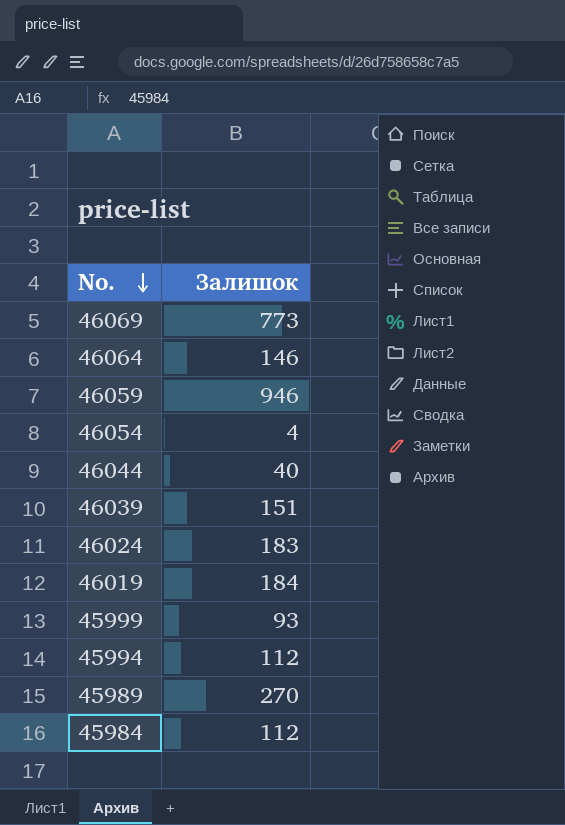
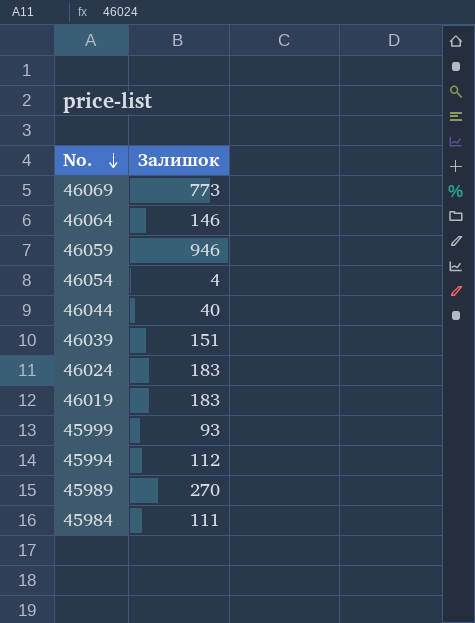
46019 | Залишок: 184 -> 183
45984 | Залишок: 112 -> 111

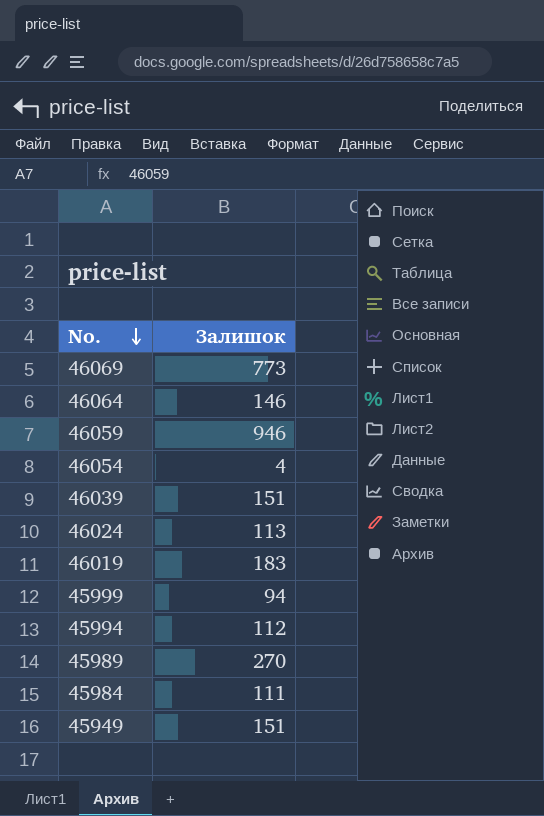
row 46044: 40 -> none
46024 | Залишок: 183 -> 113
45999 | Залишок: 93 -> 94
row 45949: none -> 151

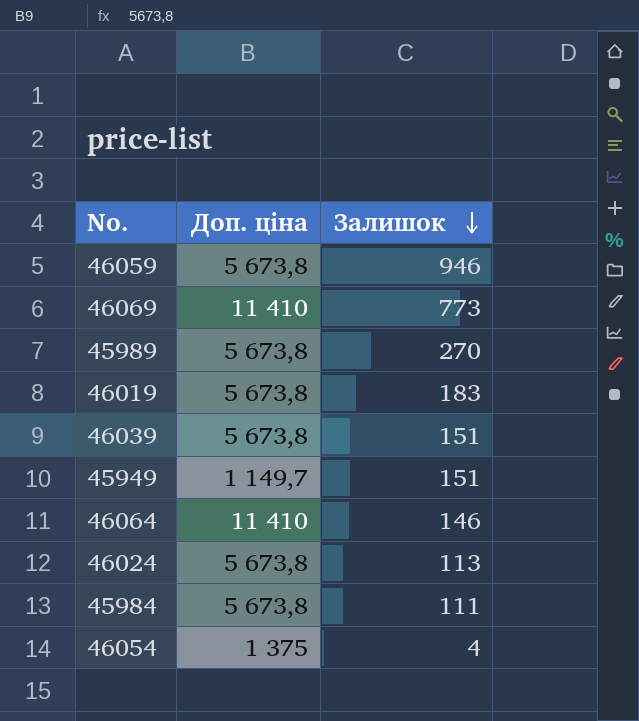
row order: No. descending -> Залишок descending
column Доп. ціна | position: none -> 2
row 45999: 94 -> none
row 45994: 112 -> none

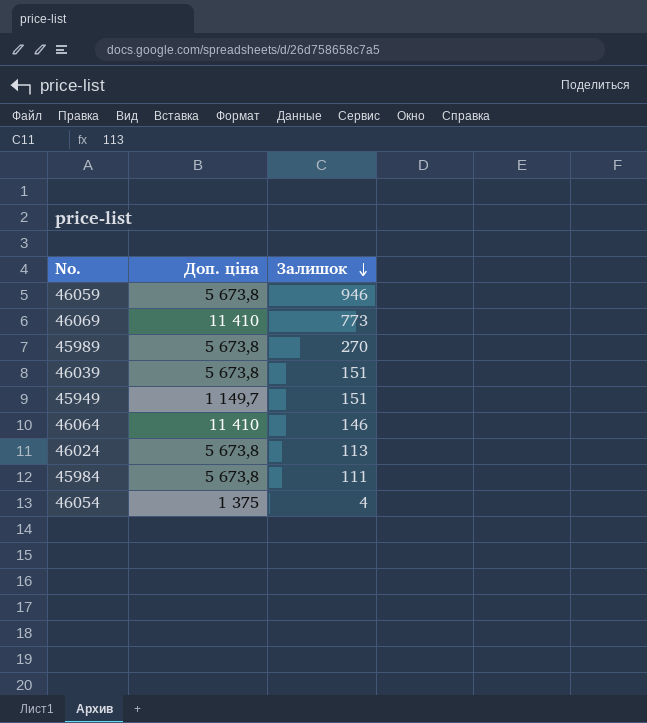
row 46019: 5 673,8 | 183 -> none

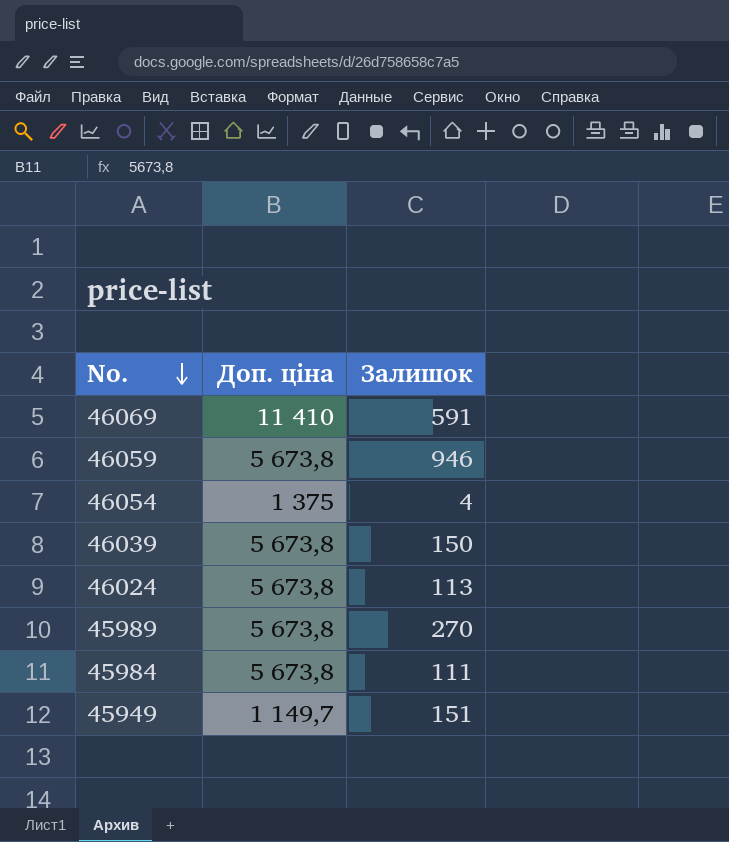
row order: Залишок descending -> No. descending
row 46064: 11 410 | 146 -> none
46069 | Залишок: 773 -> 591
46039 | Залишок: 151 -> 150

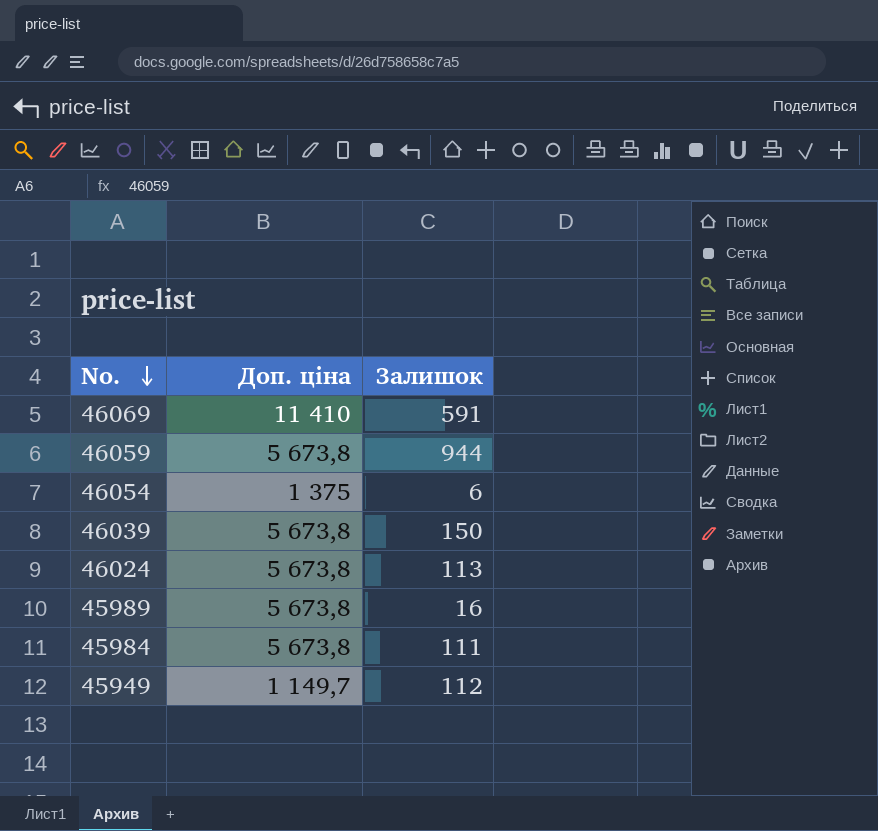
46059 | Залишок: 946 -> 944
46054 | Залишок: 4 -> 6
45989 | Залишок: 270 -> 16
45949 | Залишок: 151 -> 112

